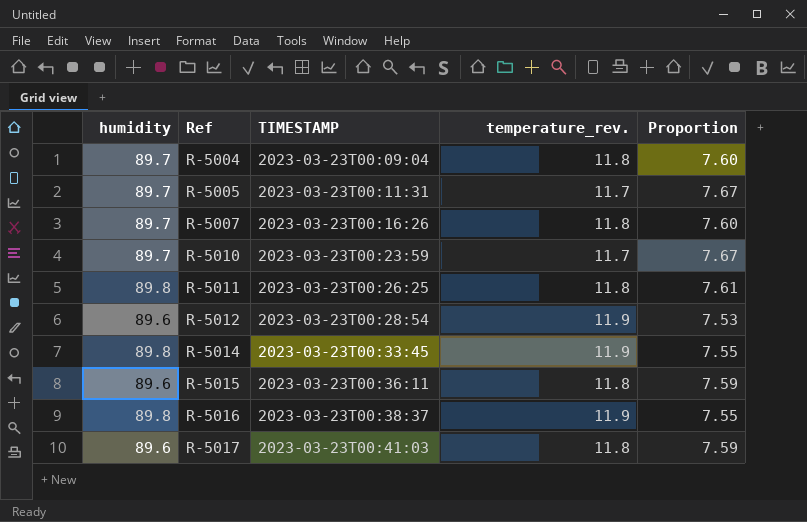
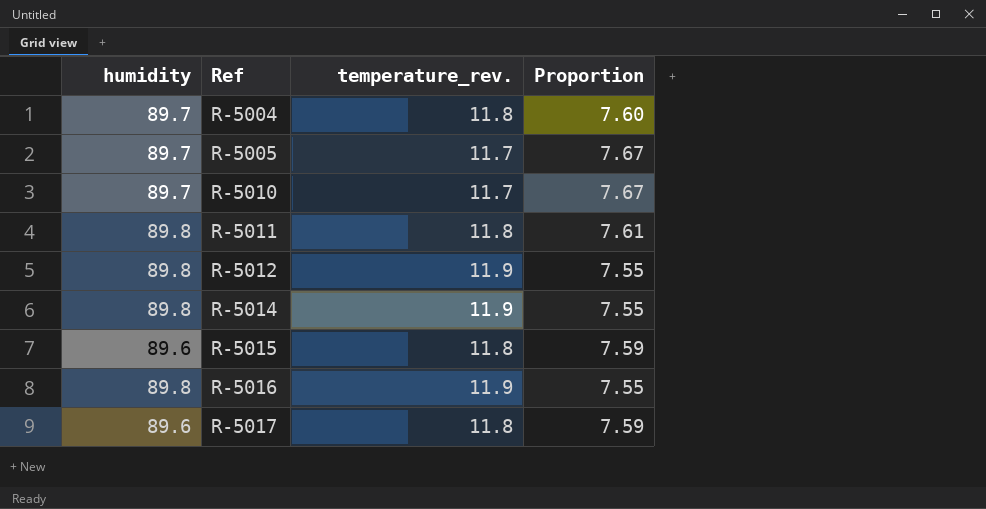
column TIMESTAMP | position: 3 -> none
row R-5007: 89.7 | 2023-03-23T00:16:26 | 11.8 | 7.60 -> none
R-5012 | humidity: 89.6 -> 89.8
R-5012 | Proportion: 7.53 -> 7.55

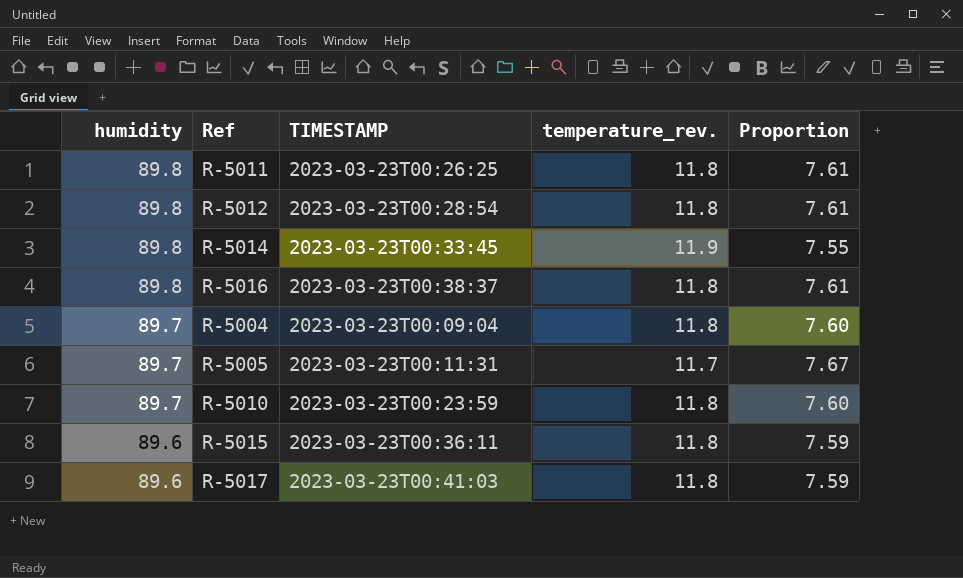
row order: Ref ascending -> humidity descending
column TIMESTAMP | position: none -> 3
R-5012 | temperature_rev.: 11.9 -> 11.8
R-5012 | Proportion: 7.55 -> 7.61
R-5016 | temperature_rev.: 11.9 -> 11.8
R-5016 | Proportion: 7.55 -> 7.61
R-5010 | temperature_rev.: 11.7 -> 11.8
R-5010 | Proportion: 7.67 -> 7.60

